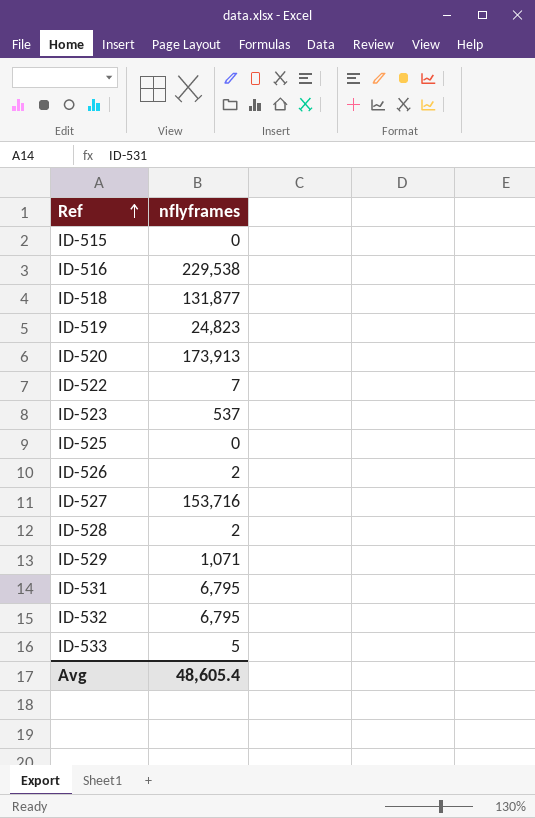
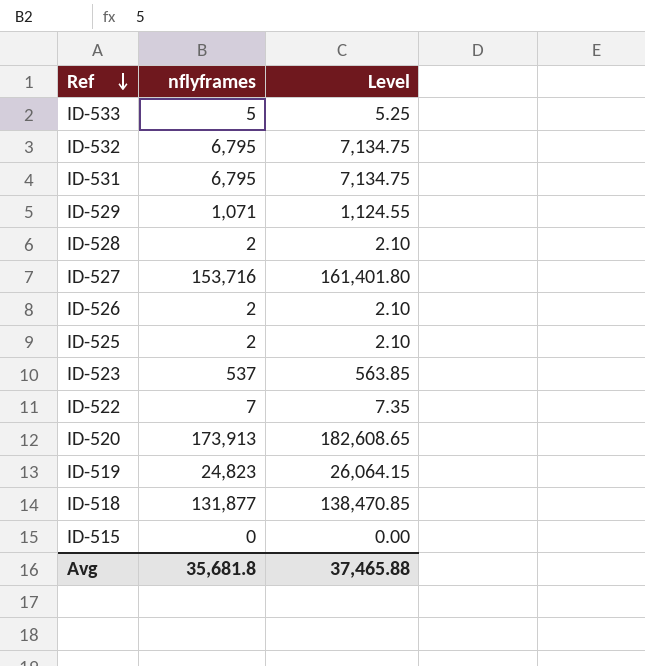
row order: Ref ascending -> Ref descending
column Level | formula: none -> [nflyframes] * 1.05
row ID-516: 229,538 -> none
ID-525 | nflyframes: 0 -> 2
Avg | nflyframes: 48,605.4 -> 35,681.8

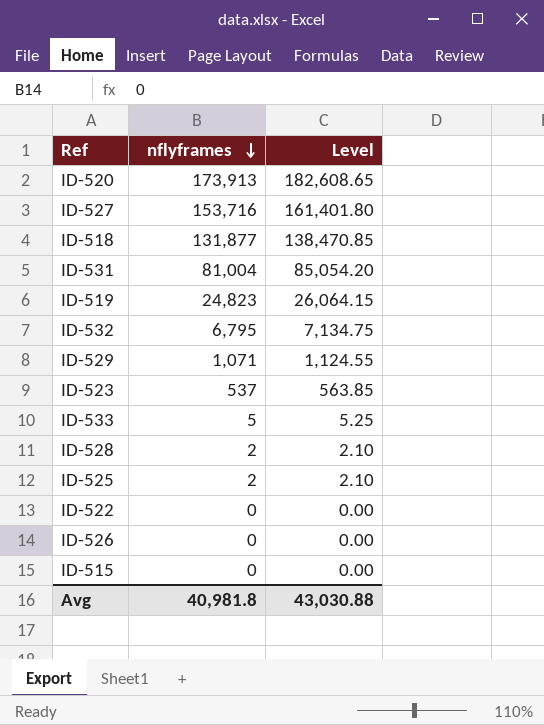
row order: Ref descending -> nflyframes descending
ID-531 | nflyframes: 6,795 -> 81,004
ID-531 | Level: 7,134.75 -> 85,054.20
ID-522 | nflyframes: 7 -> 0
ID-522 | Level: 7.35 -> 0.00
ID-526 | nflyframes: 2 -> 0
ID-526 | Level: 2.10 -> 0.00
Avg | nflyframes: 35,681.8 -> 40,981.8
Avg | Level: 37,465.88 -> 43,030.88

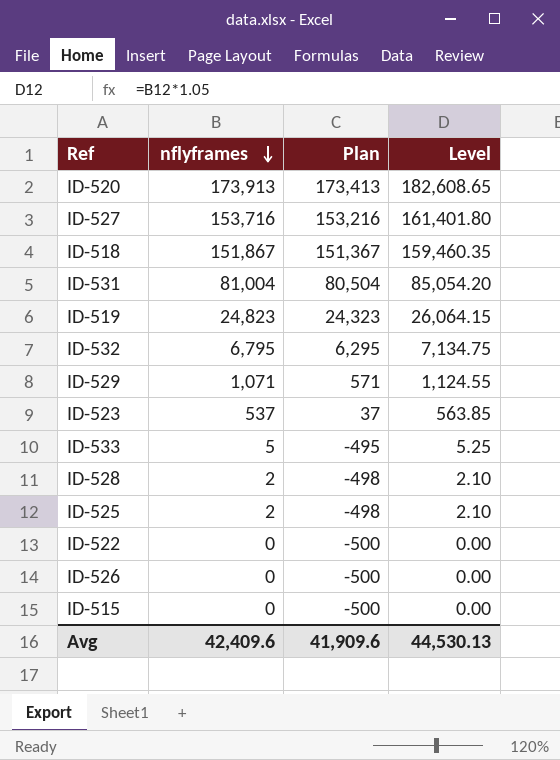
column Plan | formula: none -> [nflyframes] - 500
ID-518 | nflyframes: 131,877 -> 151,867
ID-518 | Level: 138,470.85 -> 159,460.35
Avg | nflyframes: 40,981.8 -> 42,409.6
Avg | Level: 43,030.88 -> 44,530.13

